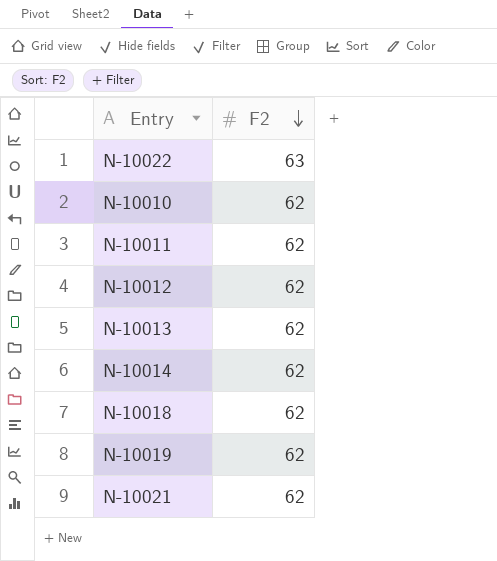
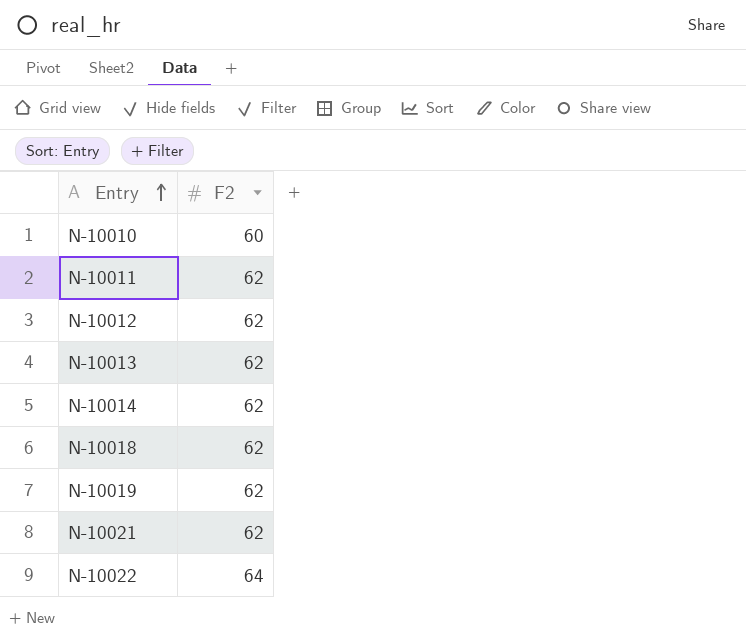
row order: F2 descending -> Entry ascending
N-10010 | F2: 62 -> 60
N-10022 | F2: 63 -> 64

